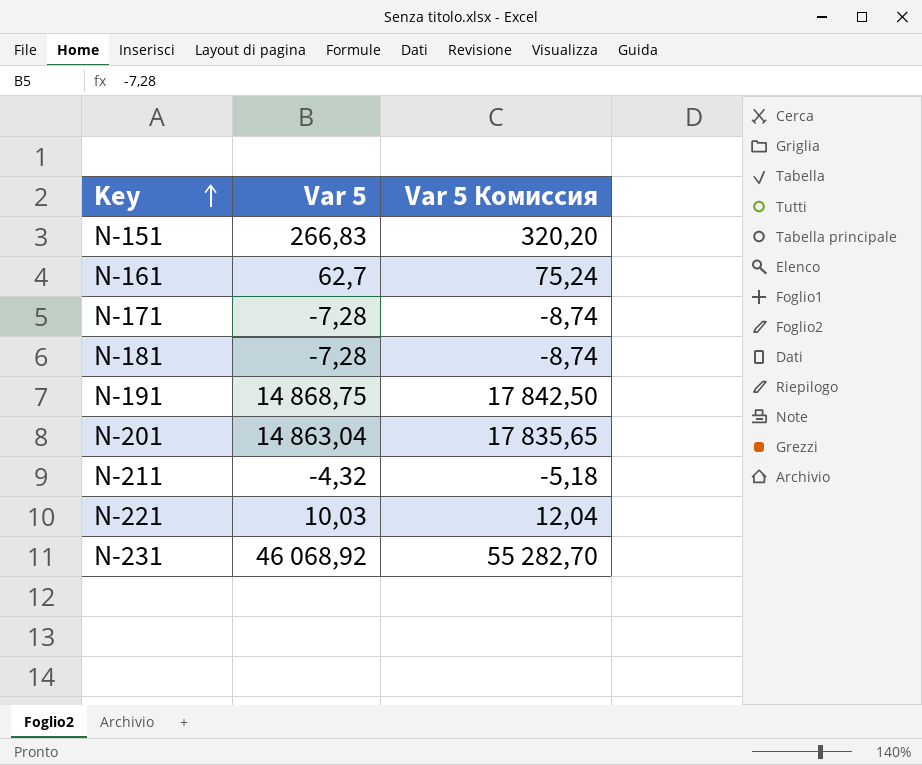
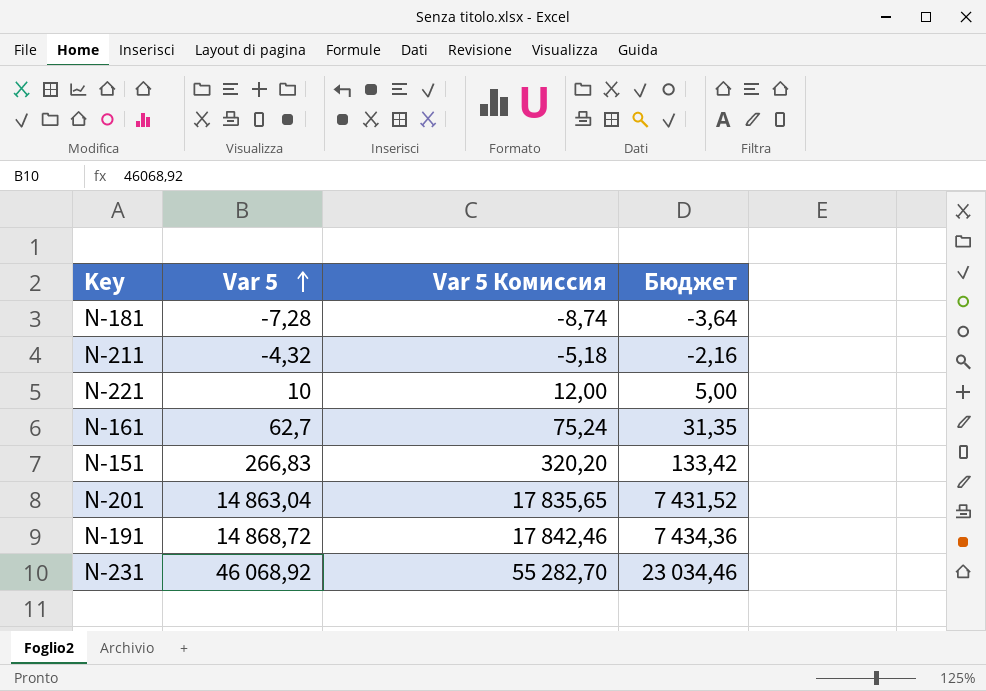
row order: Key ascending -> Var 5 ascending
column Бюджет | formula: none -> [Var 5] * 0,5
row N-171: -7,28 | -8,74 -> none
N-221 | Var 5: 10,03 -> 10
N-221 | Var 5 Комиссия: 12,04 -> 12,00
N-191 | Var 5: 14 868,75 -> 14 868,72
N-191 | Var 5 Комиссия: 17 842,50 -> 17 842,46

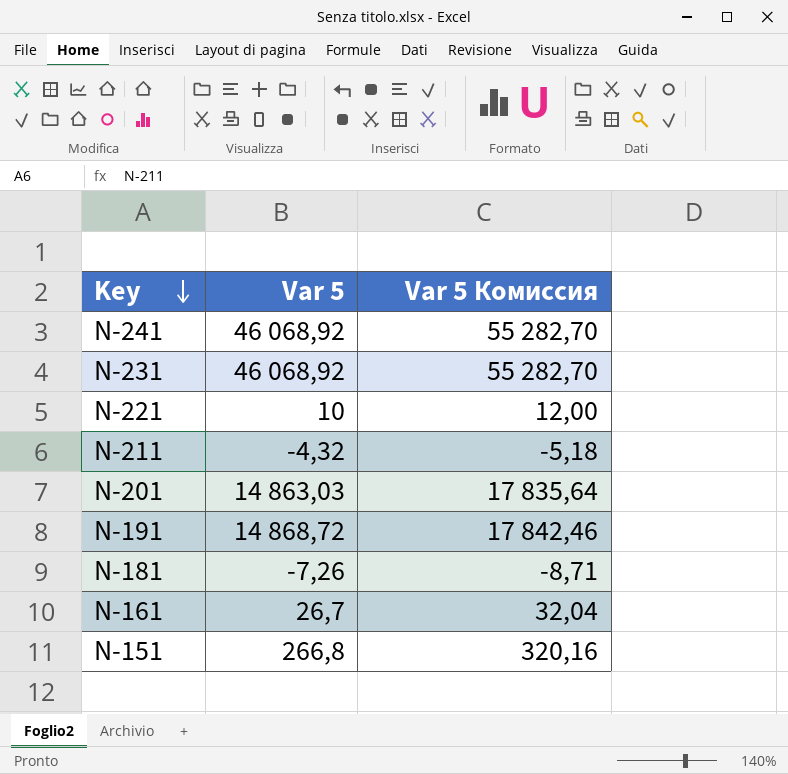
row order: Var 5 ascending -> Key descending
column Бюджет | formula: [Var 5] * 0,5 -> none
row N-241: none -> 46 068,92 | 55 282,70
N-201 | Var 5: 14 863,04 -> 14 863,03
N-201 | Var 5 Комиссия: 17 835,65 -> 17 835,64
N-181 | Var 5: -7,28 -> -7,26
N-181 | Var 5 Комиссия: -8,74 -> -8,71
N-161 | Var 5: 62,7 -> 26,7
N-161 | Var 5 Комиссия: 75,24 -> 32,04
N-151 | Var 5: 266,83 -> 266,8
N-151 | Var 5 Комиссия: 320,20 -> 320,16

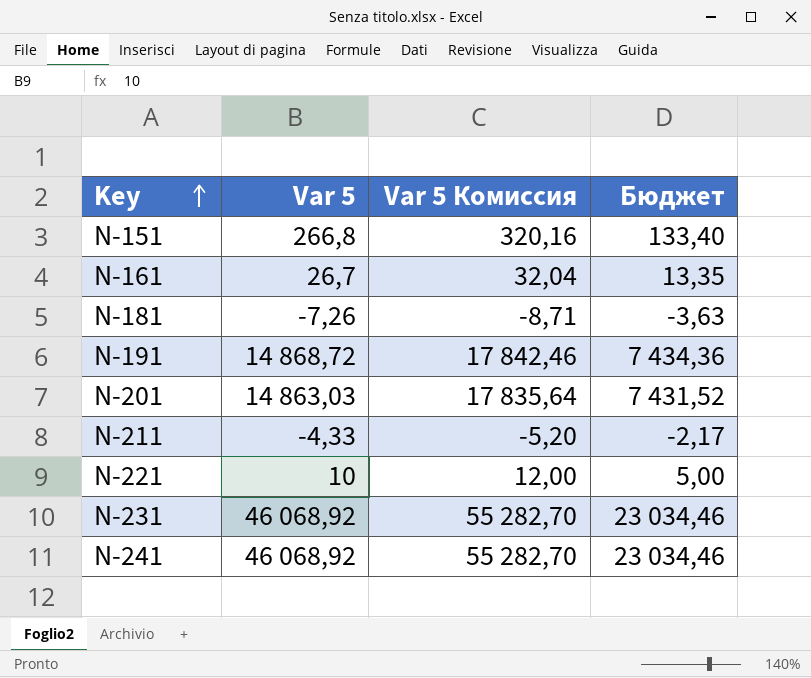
row order: Key descending -> Key ascending
column Бюджет | formula: none -> [Var 5] * 0,5
N-211 | Var 5: -4,32 -> -4,33
N-211 | Var 5 Комиссия: -5,18 -> -5,20

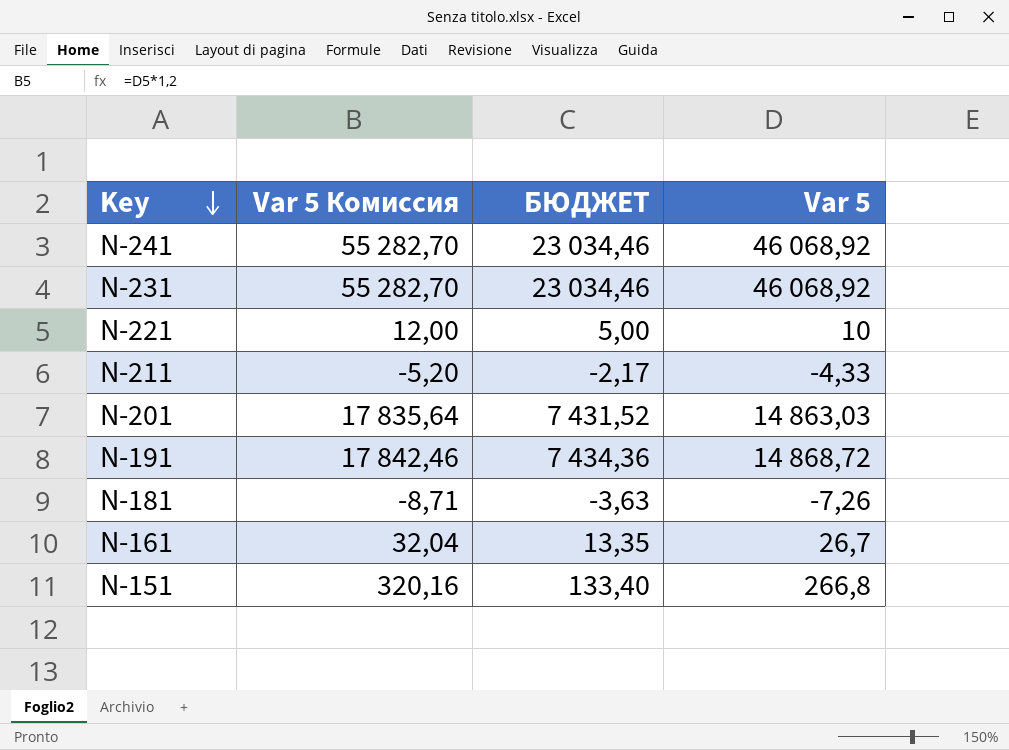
row order: Key ascending -> Key descending
column name: Бюджет -> БЮДЖЕТ
column Var 5 | position: 2 -> 4

